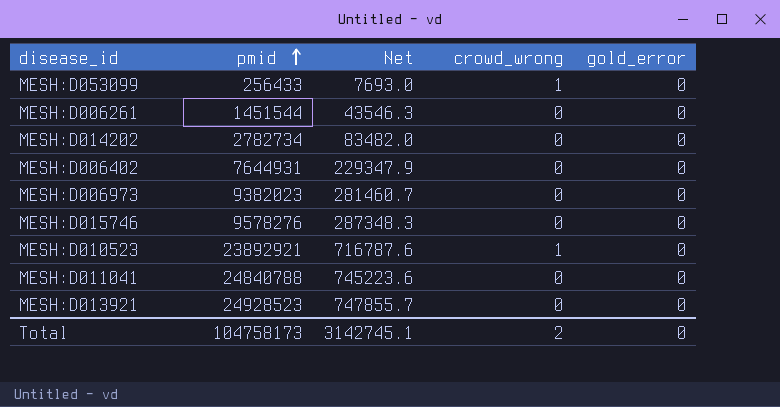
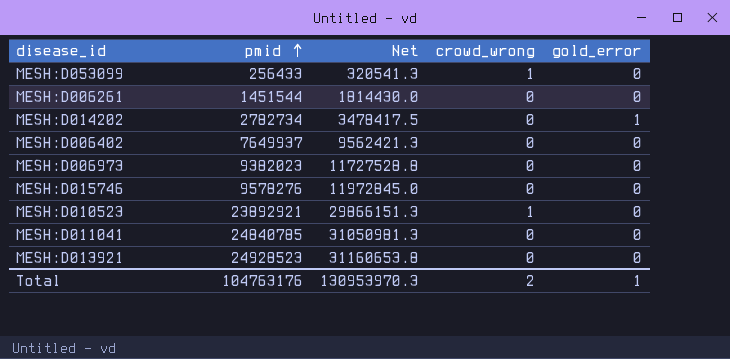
column Net | formula: [pmid] * 0.03 -> [pmid] * 1.25
MESH:D014202 | gold_error: 0 -> 1
MESH:D006402 | pmid: 7644931 -> 7649937
MESH:D011041 | pmid: 24840788 -> 24840785
Total | pmid: 104758173 -> 104763176
Total | Net: 3142745.1 -> 130953970.3
Total | gold_error: 0 -> 1

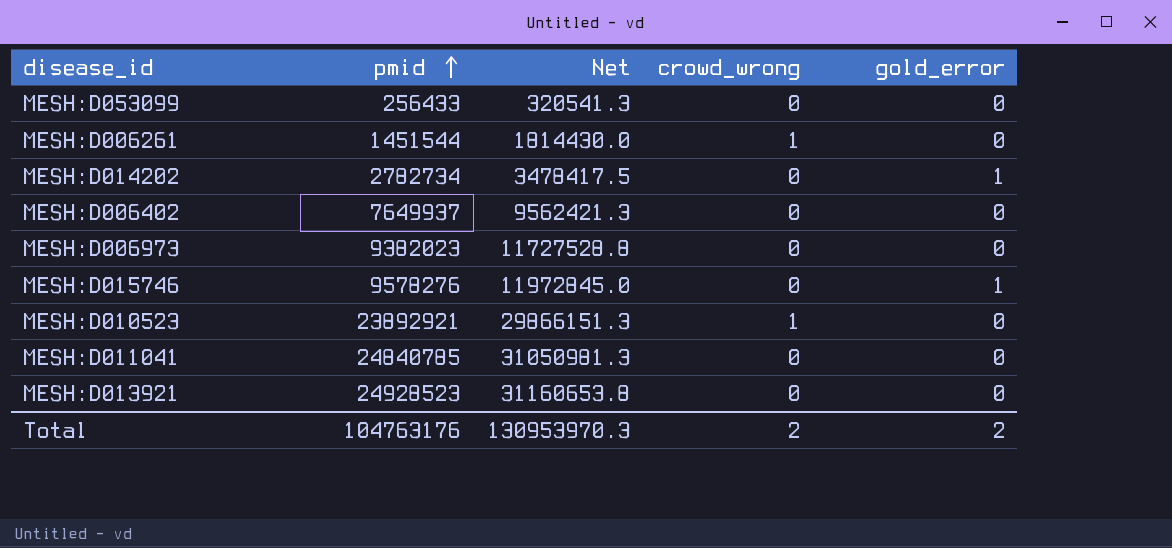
MESH:D053099 | crowd_wrong: 1 -> 0
MESH:D006261 | crowd_wrong: 0 -> 1
MESH:D015746 | gold_error: 0 -> 1
Total | gold_error: 1 -> 2

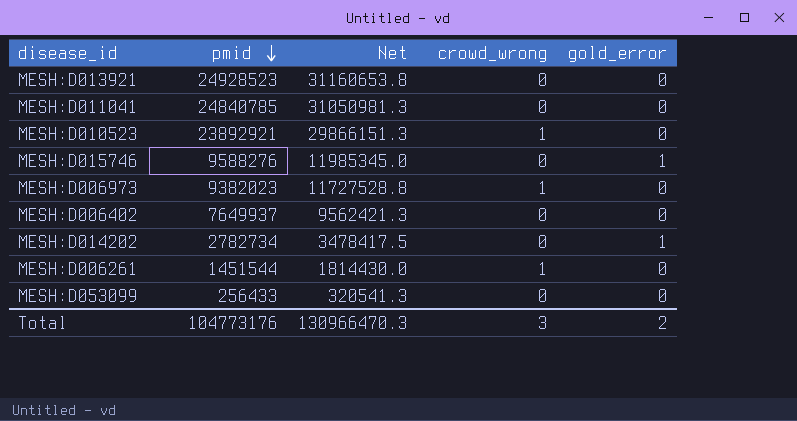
row order: pmid ascending -> pmid descending
MESH:D015746 | pmid: 9578276 -> 9588276
MESH:D015746 | Net: 11972845.0 -> 11985345.0
MESH:D006973 | crowd_wrong: 0 -> 1
Total | pmid: 104763176 -> 104773176
Total | Net: 130953970.3 -> 130966470.3
Total | crowd_wrong: 2 -> 3

